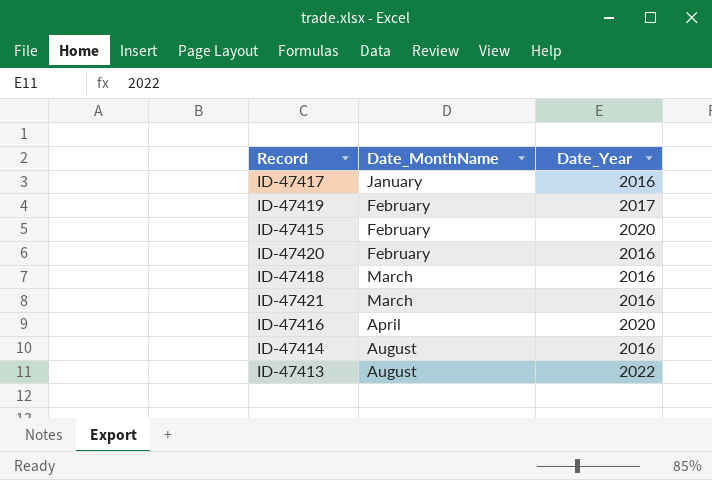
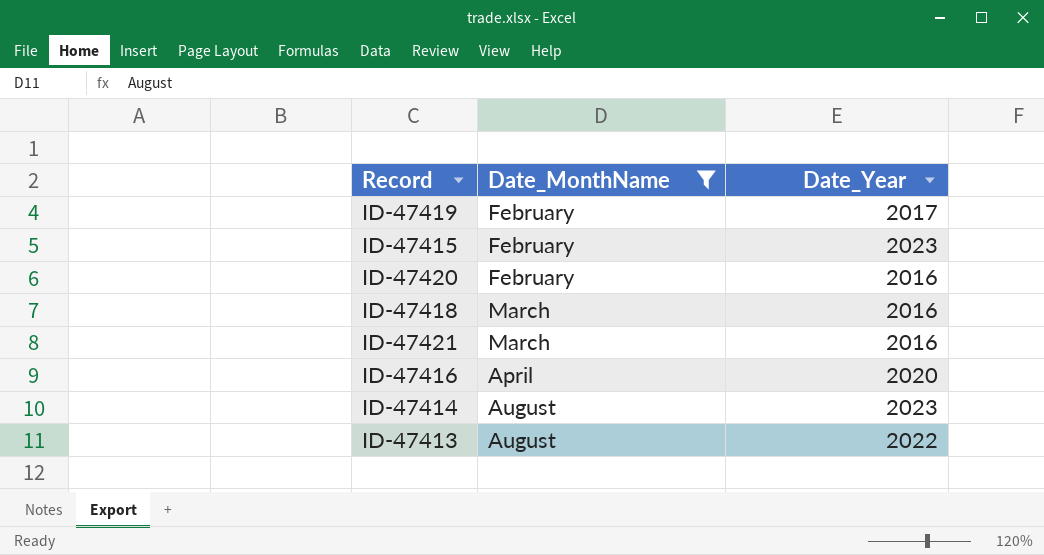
filter: none -> Date_MonthName != January
ID-47415 | Date_Year: 2020 -> 2023
ID-47414 | Date_Year: 2016 -> 2023

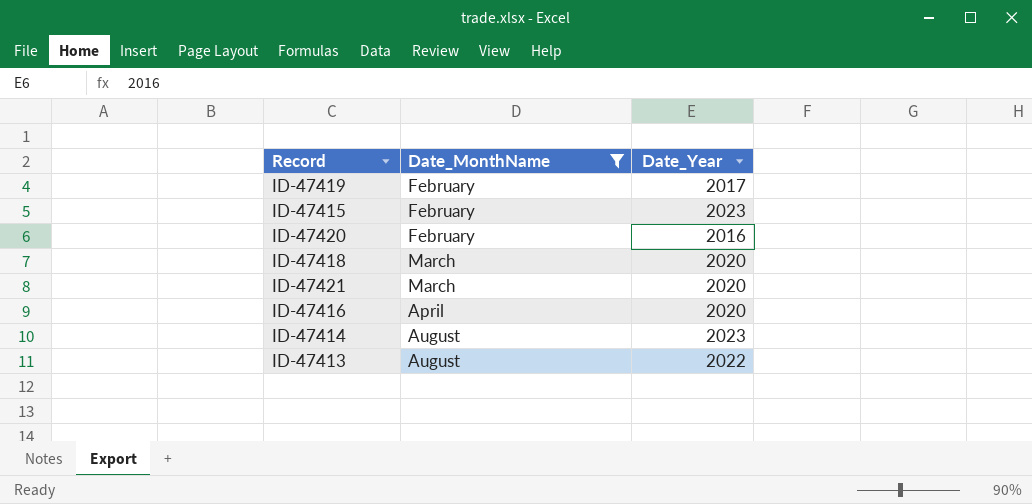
ID-47418 | Date_Year: 2016 -> 2020
ID-47421 | Date_Year: 2016 -> 2020

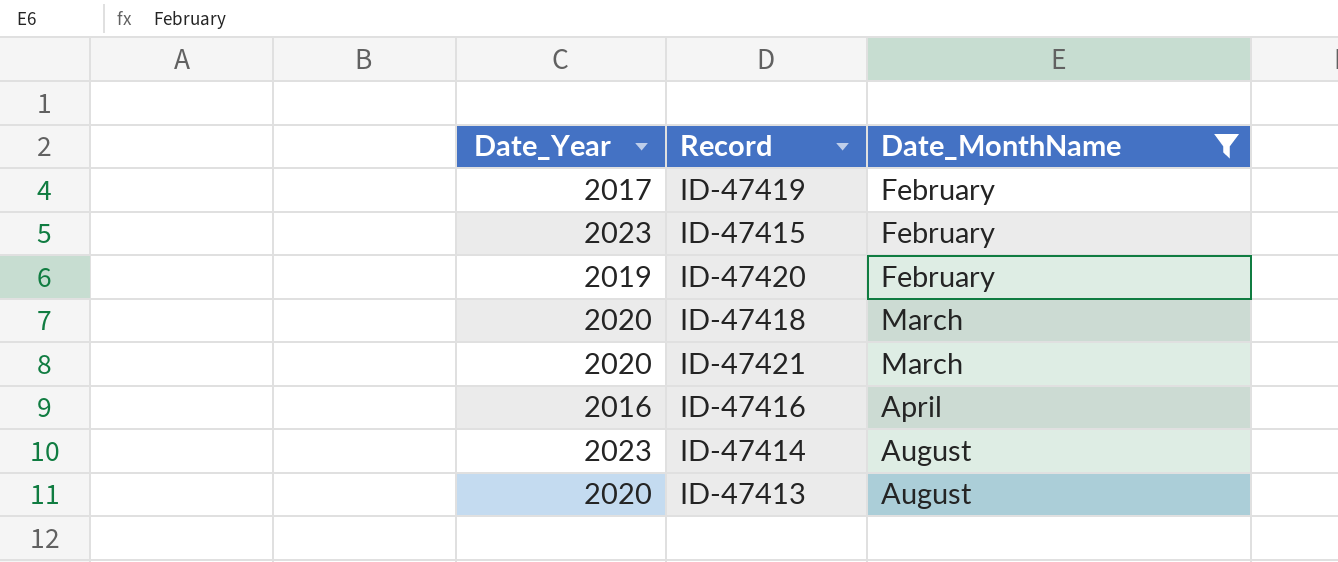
column Date_Year | position: 3 -> 1
ID-47420 | Date_Year: 2016 -> 2019
ID-47416 | Date_Year: 2020 -> 2016
ID-47413 | Date_Year: 2022 -> 2020

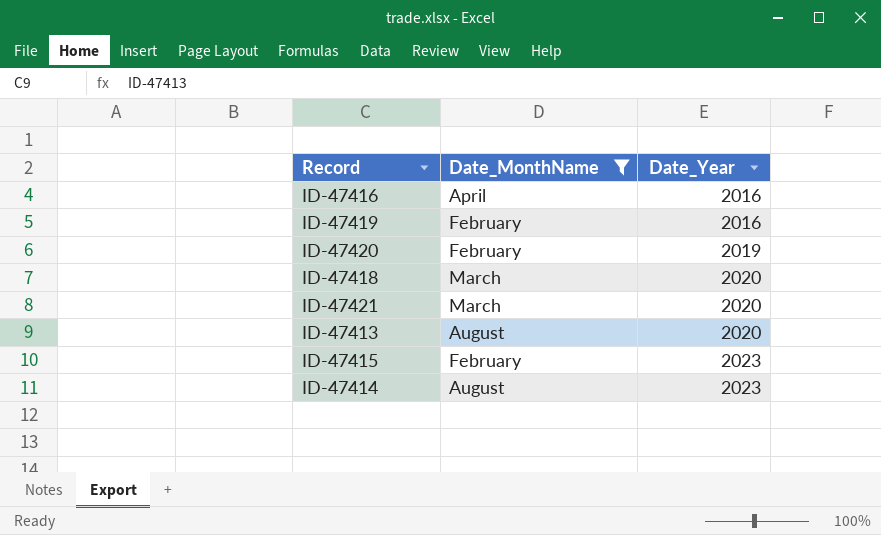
row order: Date_MonthName ascending -> Date_Year ascending
column Date_Year | position: 1 -> 3
ID-47419 | Date_Year: 2017 -> 2016

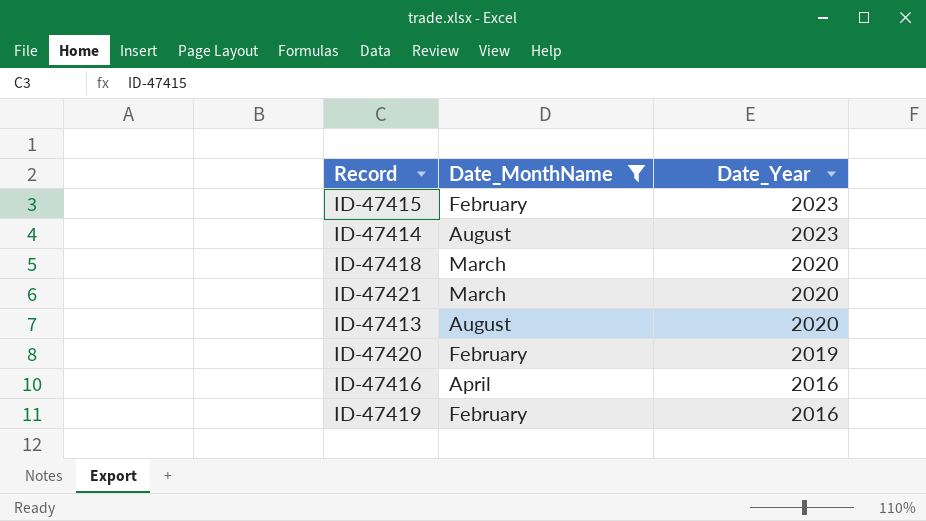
row order: Date_Year ascending -> Date_Year descending

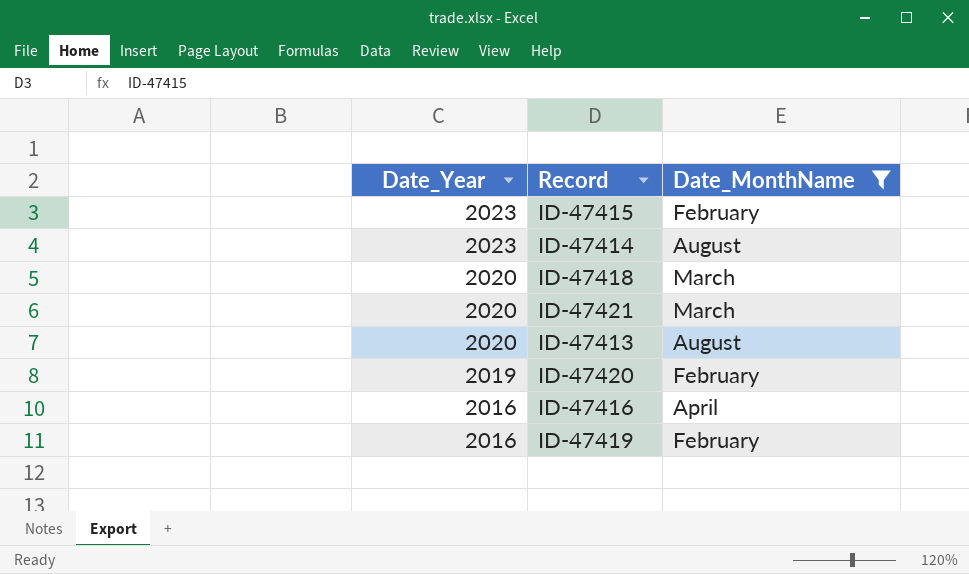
column Date_Year | position: 3 -> 1

